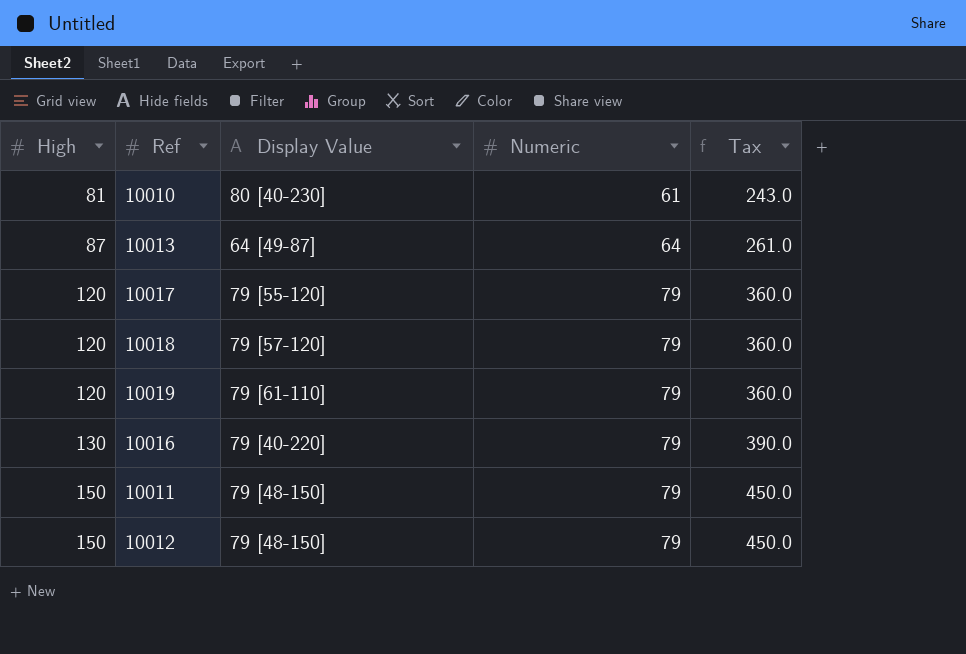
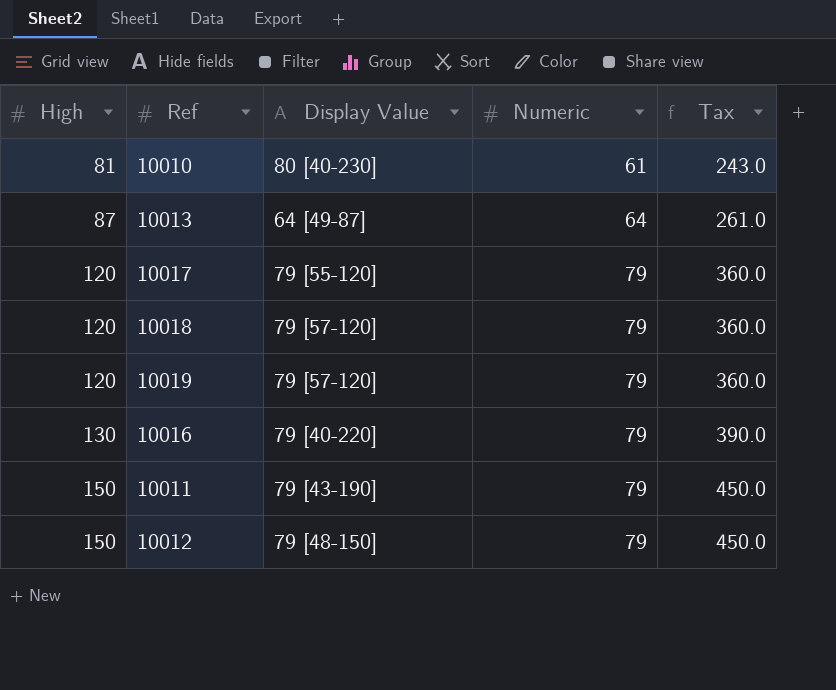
10019 | Display Value: 79 [61-110] -> 79 [57-120]
10011 | Display Value: 79 [48-150] -> 79 [43-190]

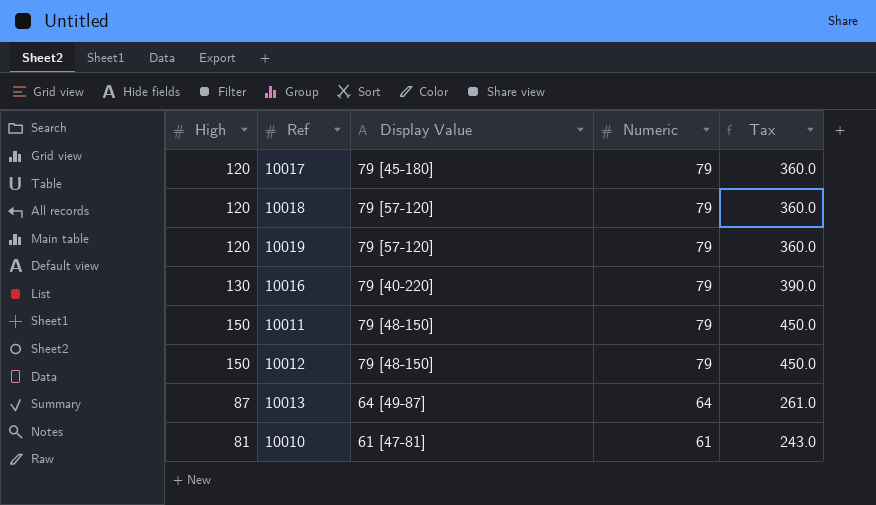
row order: High ascending -> Numeric descending
10017 | Display Value: 79 [55-120] -> 79 [45-180]
10011 | Display Value: 79 [43-190] -> 79 [48-150]
10010 | Display Value: 80 [40-230] -> 61 [47-81]

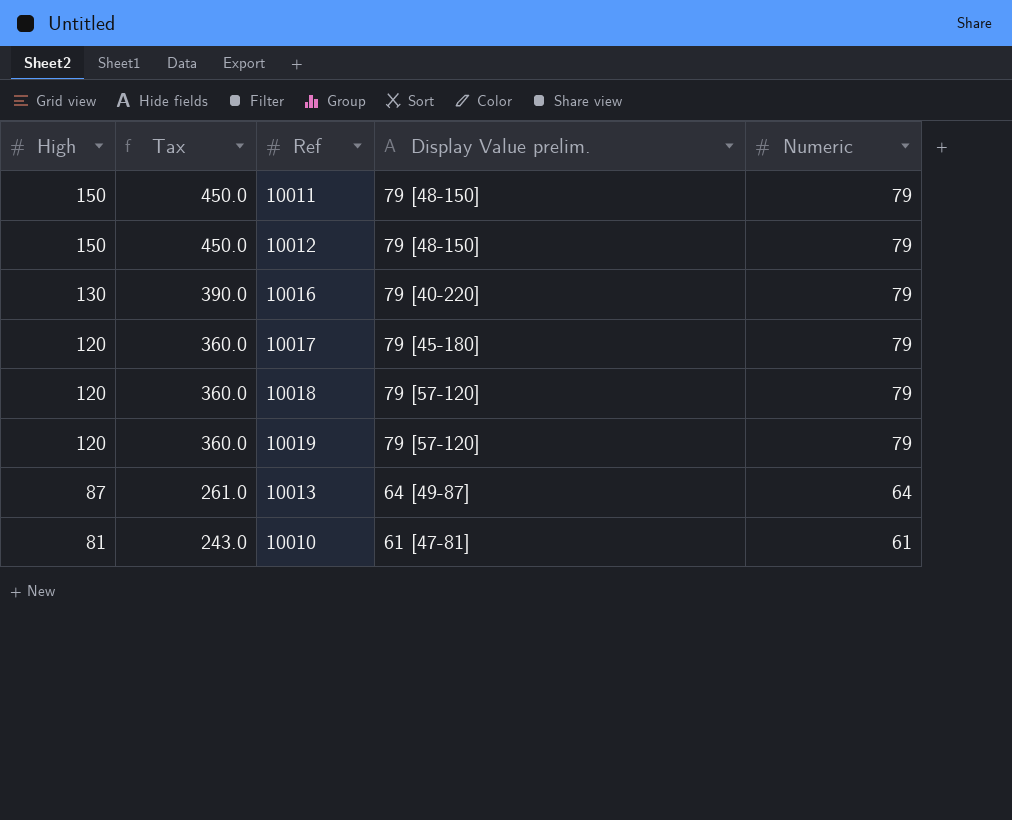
row order: Numeric descending -> High descending
column Tax | position: 5 -> 2
column name: Display Value -> Display Value prelim.

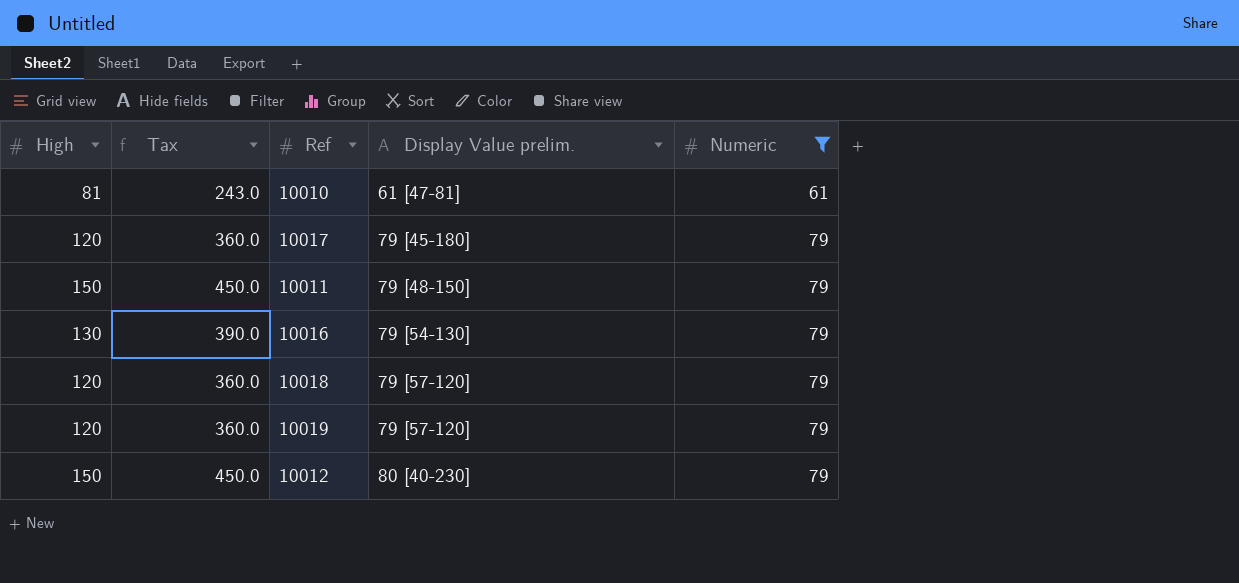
filter: none -> Numeric != 64
row order: High descending -> Display Value prelim. ascending
10016 | Display Value prelim.: 79 [40-220] -> 79 [54-130]
10012 | Display Value prelim.: 79 [48-150] -> 80 [40-230]

